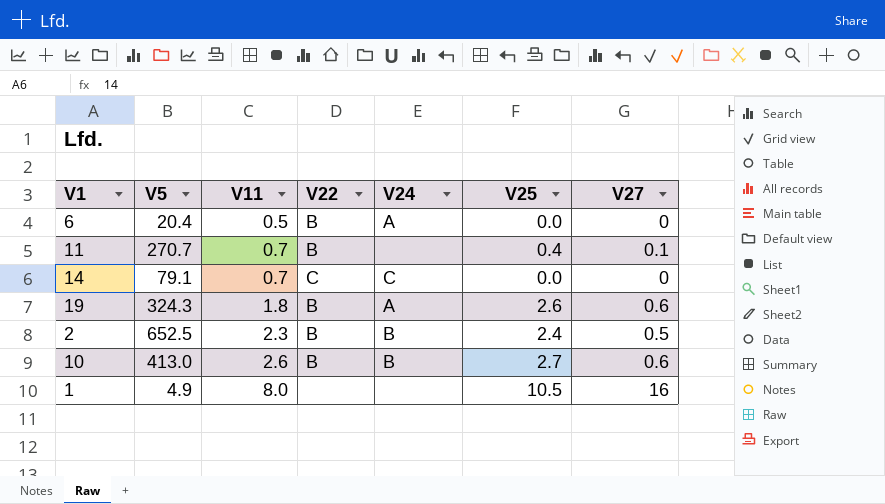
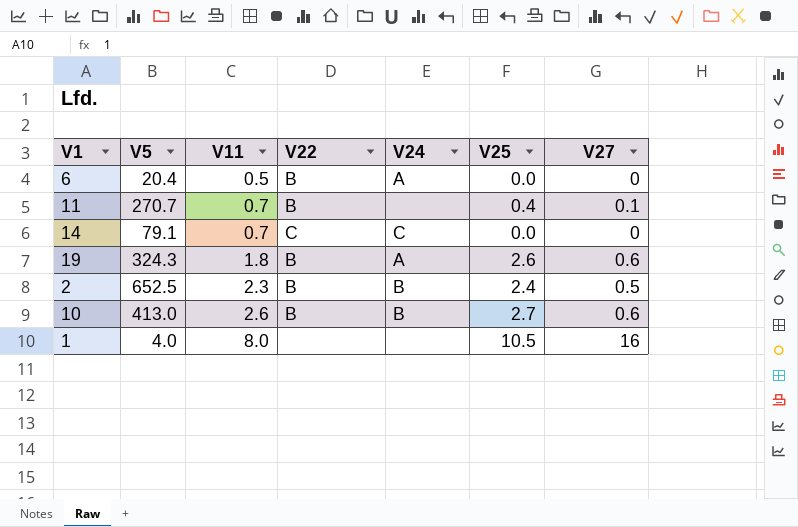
1 | V5: 4.9 -> 4.0

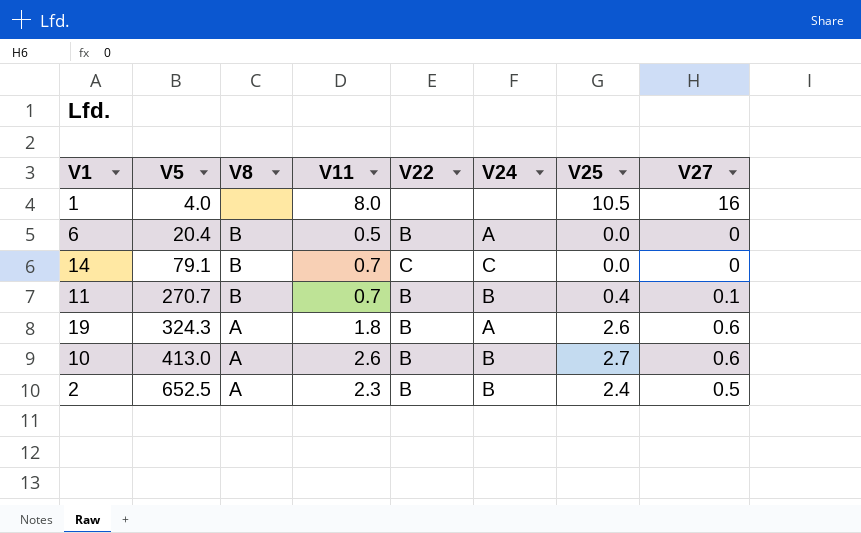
row order: V11 ascending -> V5 ascending
column V8 | position: none -> 3
11 | V24: none -> B

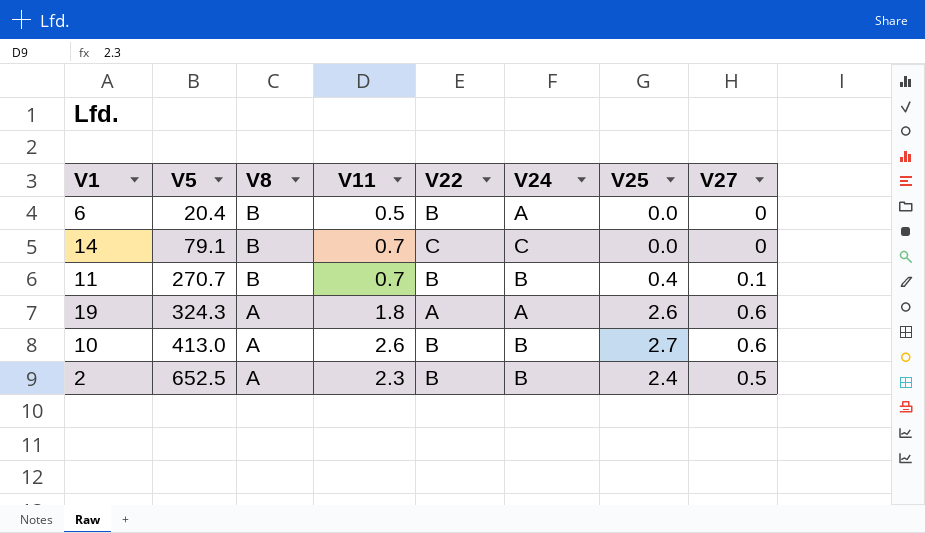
row 1: 4.0 | none | 8.0 | none | none | 10.5 | 16 -> none
19 | V22: B -> A

